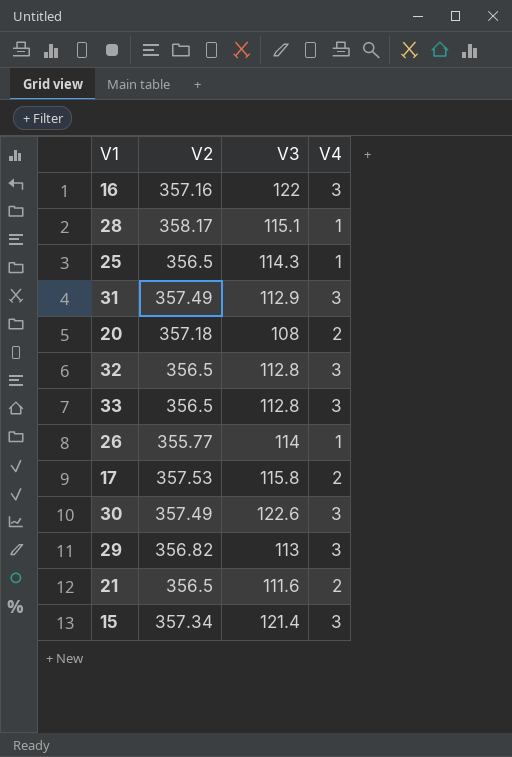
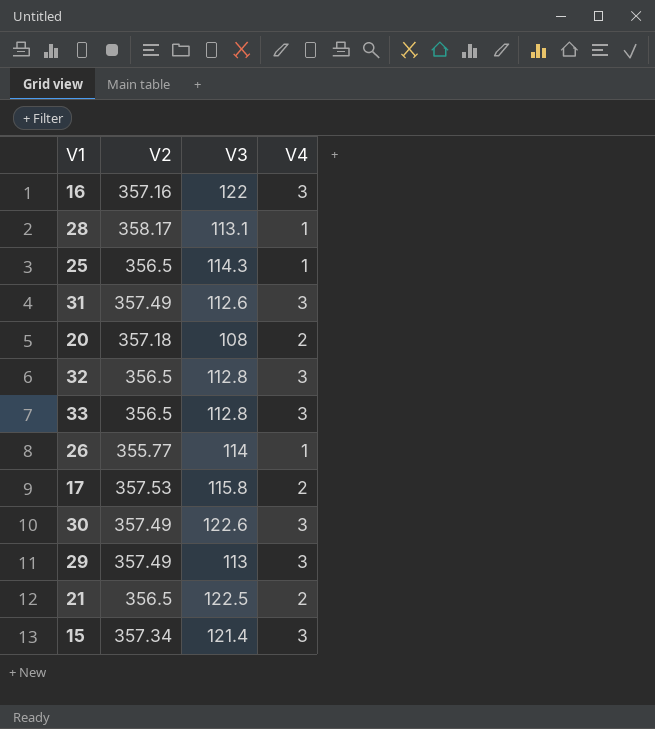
28 | V3: 115.1 -> 113.1
31 | V3: 112.9 -> 112.6
29 | V2: 356.82 -> 357.49
21 | V3: 111.6 -> 122.5

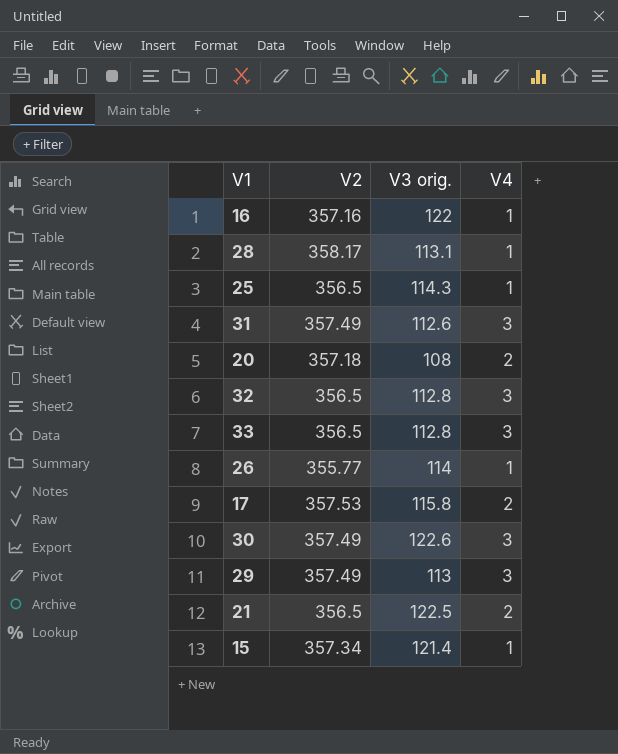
column name: V3 -> V3 orig.
16 | V4: 3 -> 1
15 | V4: 3 -> 1

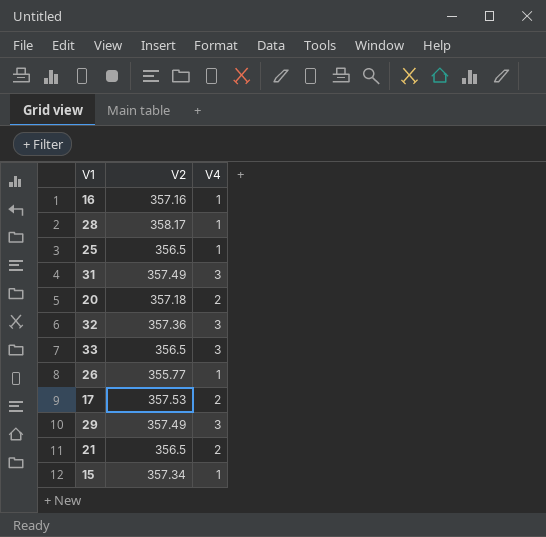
column V3 orig. | position: 3 -> none
row 30: 357.49 | 122.6 | 3 -> none
32 | V2: 356.5 -> 357.36

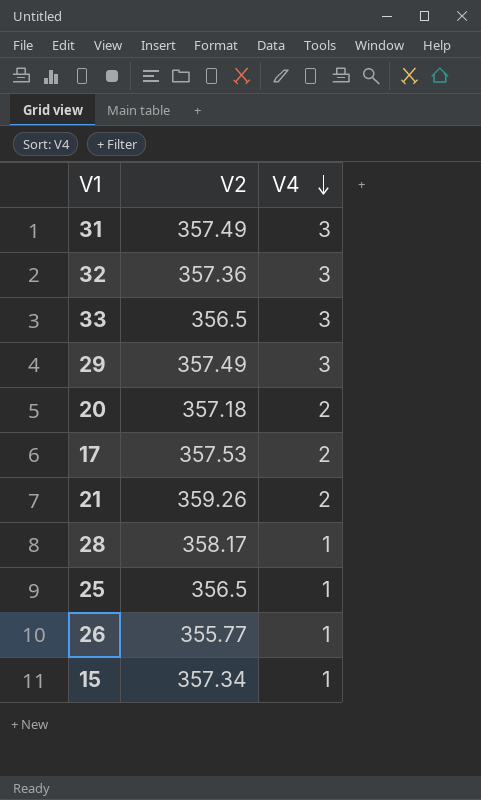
row order: none -> V4 descending
row 16: 357.16 | 1 -> none
21 | V2: 356.5 -> 359.26

